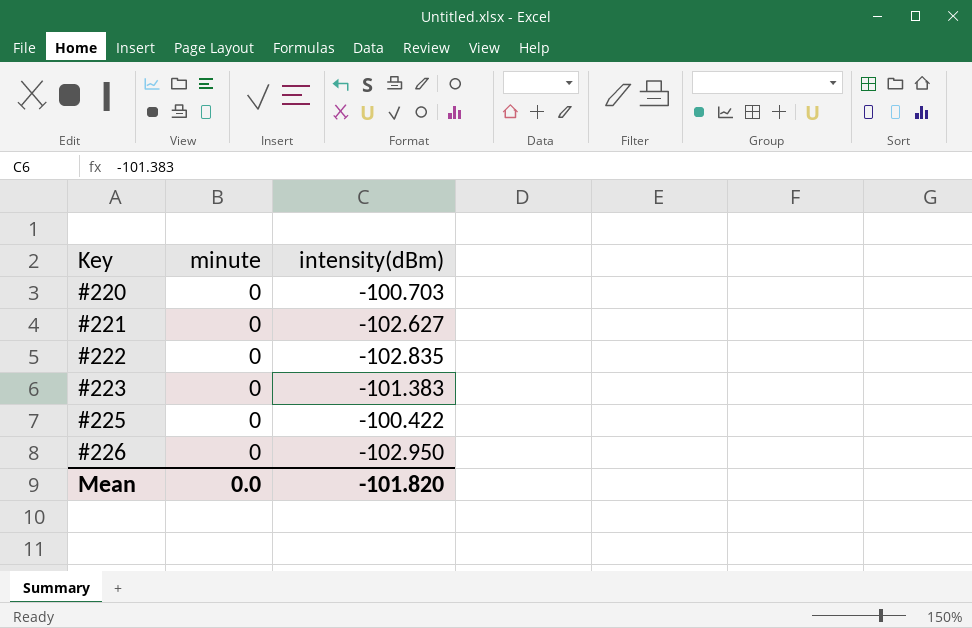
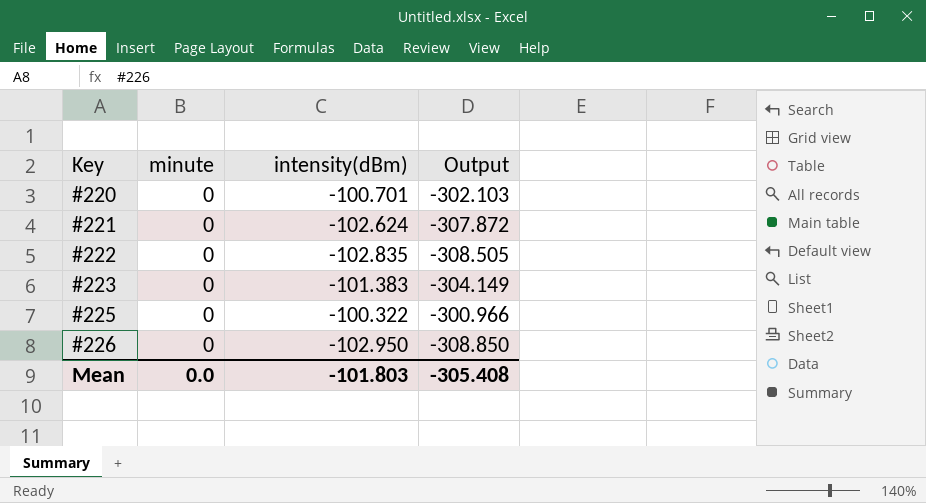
column Output | formula: none -> [intensity(dBm)] * 3
#220 | intensity(dBm): -100.703 -> -100.701
#221 | intensity(dBm): -102.627 -> -102.624
#225 | intensity(dBm): -100.422 -> -100.322
Mean | intensity(dBm): -101.820 -> -101.803

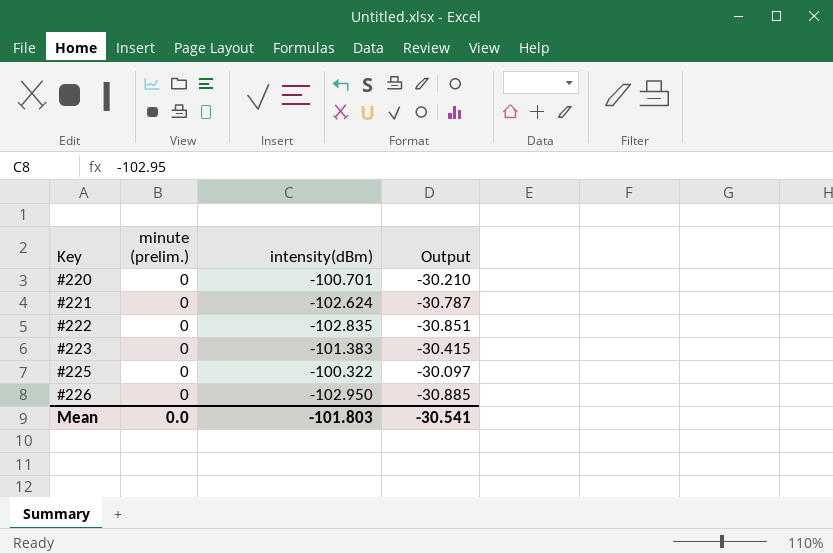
column name: minute -> minute (prelim.)
column Output | formula: [intensity(dBm)] * 3 -> [intensity(dBm)] * 0.3
Mean | Output: -305.408 -> -30.541

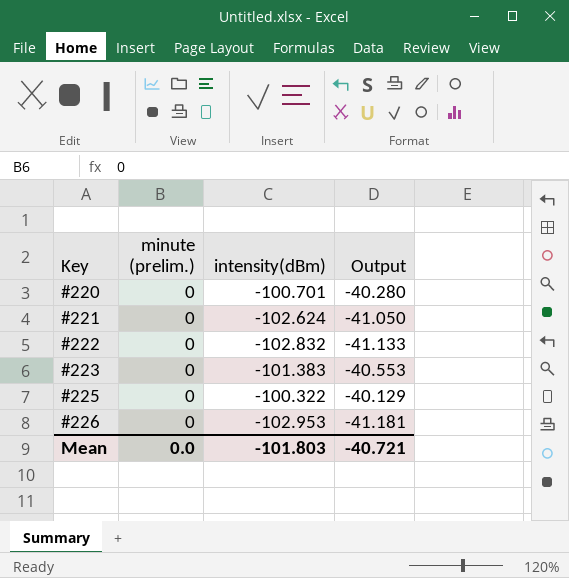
column Output | formula: [intensity(dBm)] * 0.3 -> [intensity(dBm)] * 0.4
#222 | intensity(dBm): -102.835 -> -102.832
#226 | intensity(dBm): -102.950 -> -102.953
Mean | Output: -30.541 -> -40.721

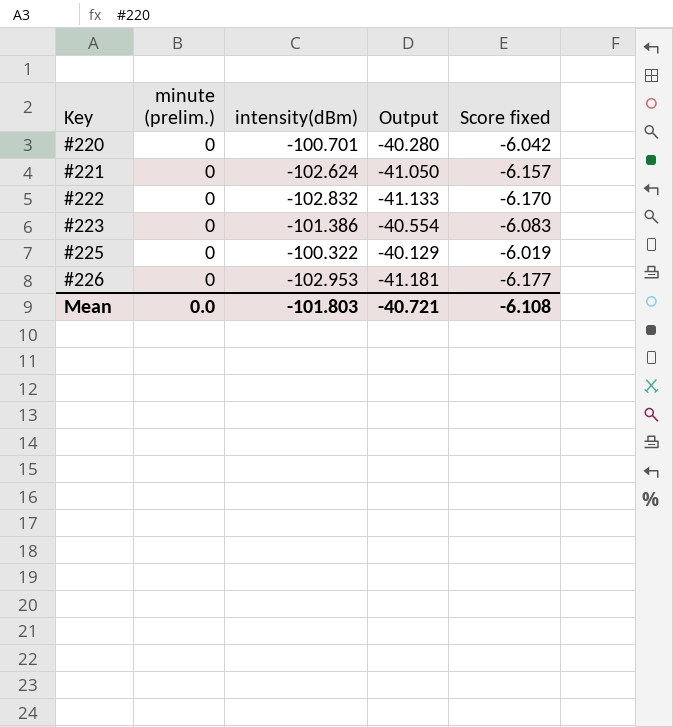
column Score fixed | formula: none -> [intensity(dBm)] * 0.06
#223 | intensity(dBm): -101.383 -> -101.386
#223 | Output: -40.553 -> -40.554

